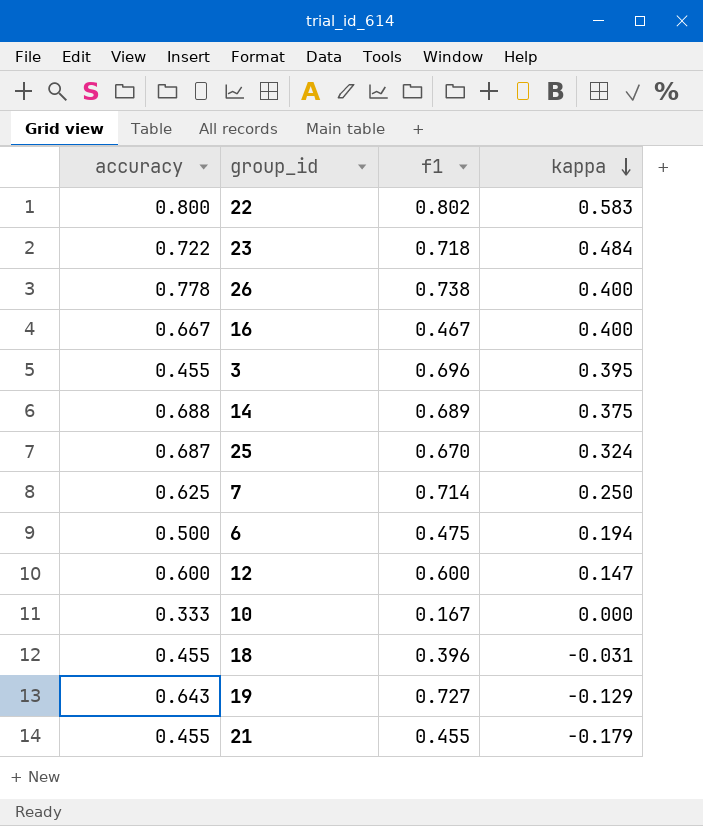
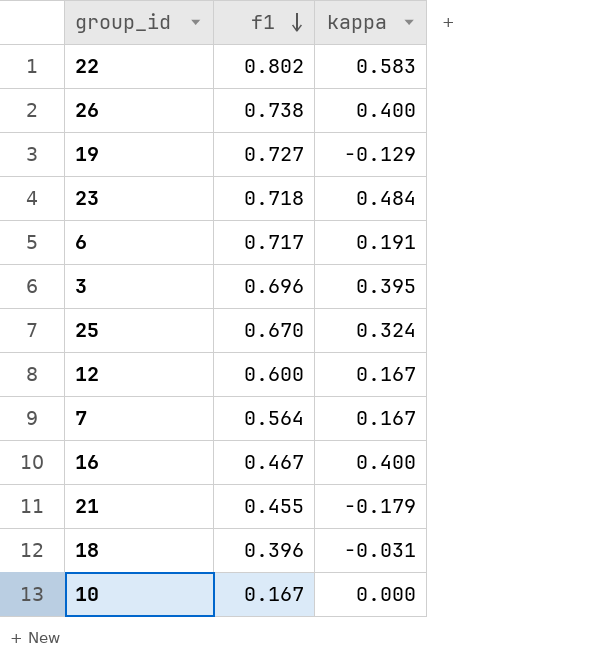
row order: kappa descending -> f1 descending
column accuracy | position: 1 -> none
row 14: 0.688 | 0.689 | 0.375 -> none
6 | f1: 0.475 -> 0.717
6 | kappa: 0.194 -> 0.191
12 | kappa: 0.147 -> 0.167
7 | f1: 0.714 -> 0.564
7 | kappa: 0.250 -> 0.167

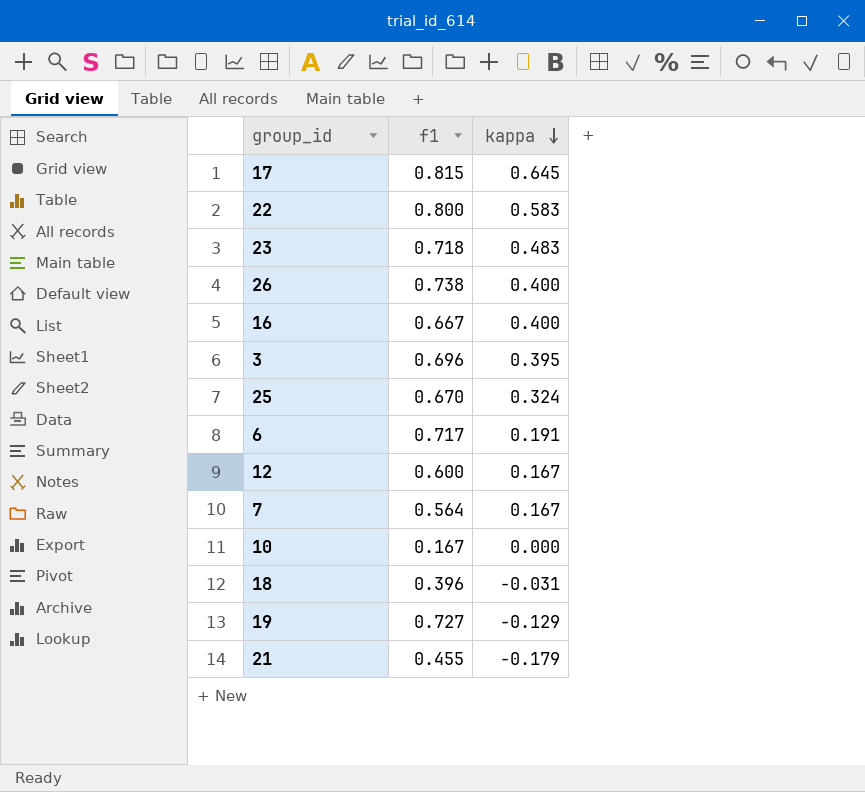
row order: f1 descending -> kappa descending
row 17: none -> 0.815 | 0.645
22 | f1: 0.802 -> 0.800
23 | kappa: 0.484 -> 0.483
16 | f1: 0.467 -> 0.667

